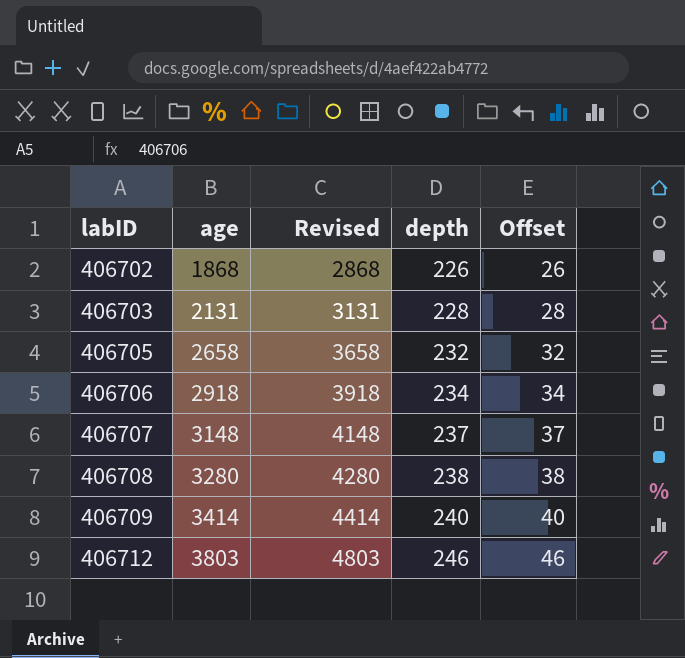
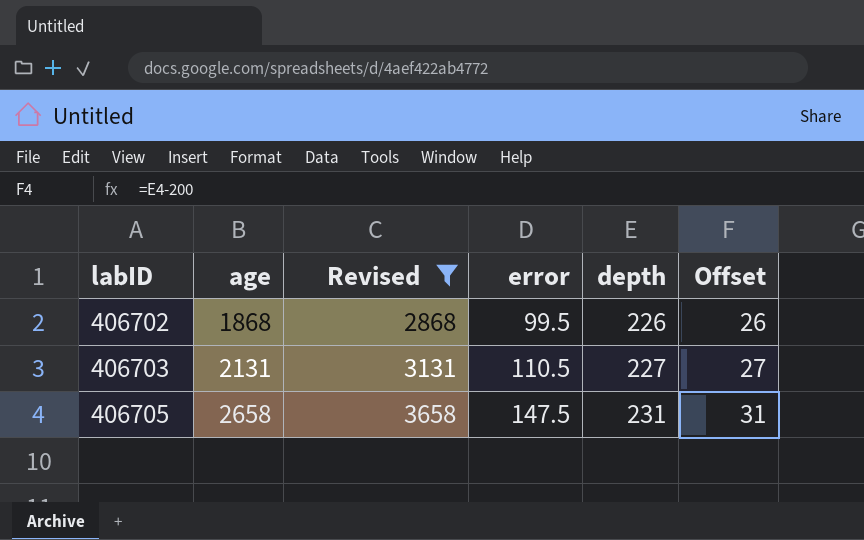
filter: none -> Revised <= 3658
column error | position: none -> 4
406703 | depth: 228 -> 227
406703 | Offset: 28 -> 27
406705 | depth: 232 -> 231
406705 | Offset: 32 -> 31

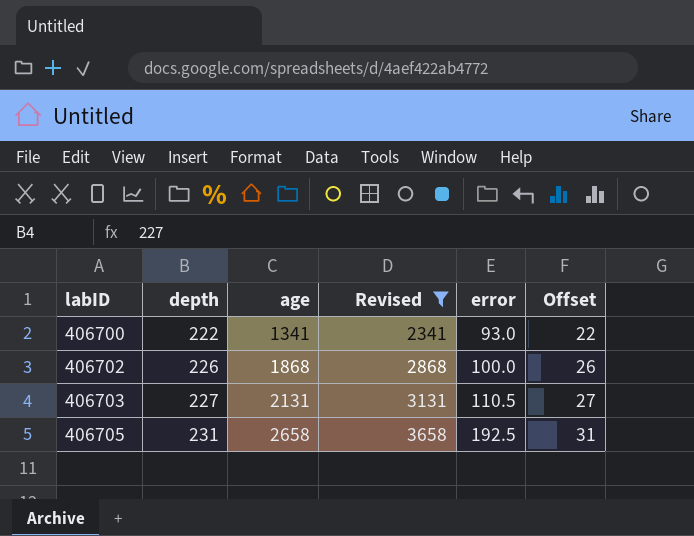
column depth | position: 5 -> 2
row 406700: none -> 222 | 1341 | 2341 | 93.0 | 22
406702 | error: 99.5 -> 100.0
406705 | error: 147.5 -> 192.5

